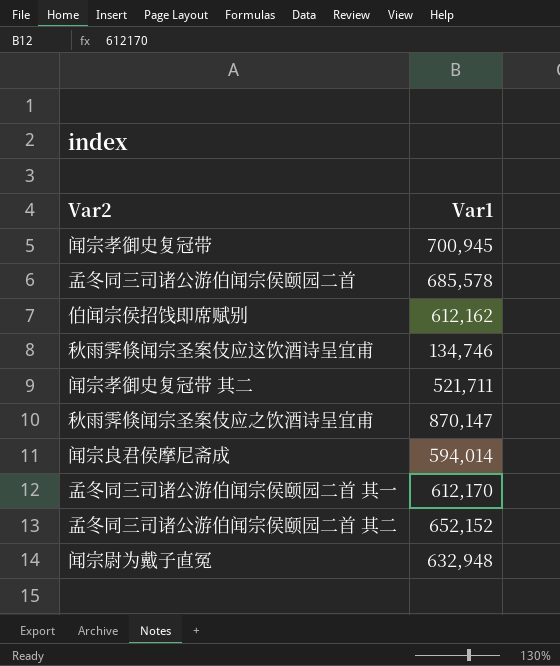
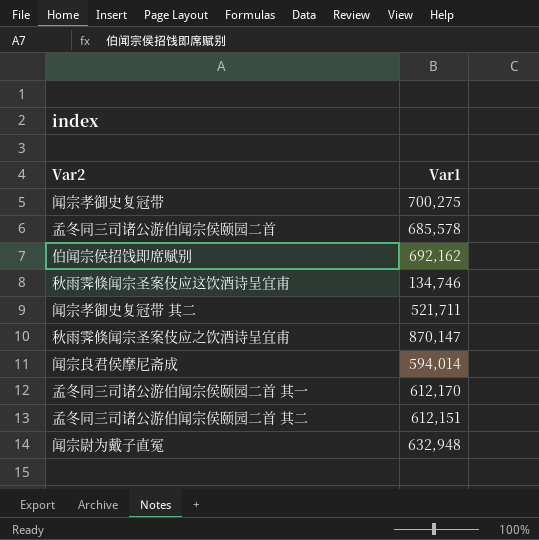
闻宗孝御史复冠带 | Var1: 700,945 -> 700,275
伯闻宗侯招饯即席赋别 | Var1: 612,162 -> 692,162
孟冬同三司诸公游伯闻宗侯颐园二首 其二 | Var1: 652,152 -> 612,151

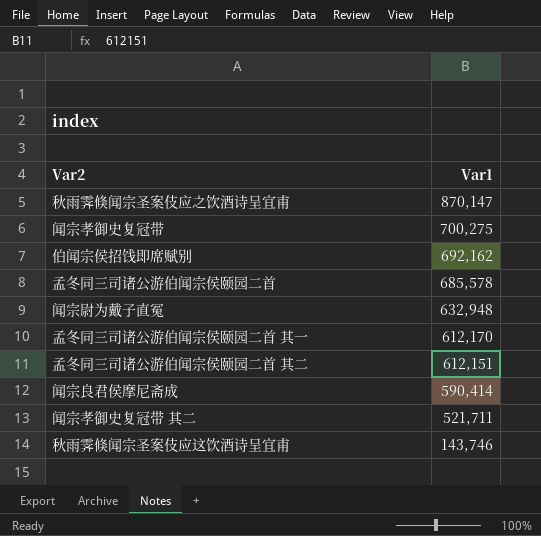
row order: none -> Var1 descending
闻宗良君侯摩尼斋成 | Var1: 594,014 -> 590,414
秋雨霁倏闻宗圣案伎应这饮酒诗呈宜甫 | Var1: 134,746 -> 143,746

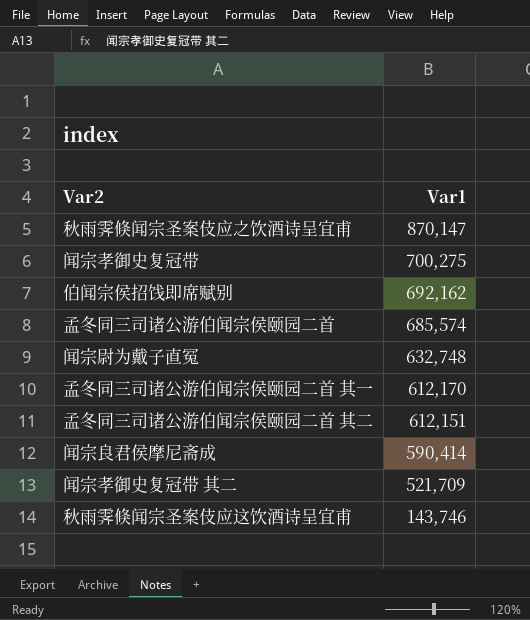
孟冬同三司诸公游伯闻宗侯颐园二首 | Var1: 685,578 -> 685,574
闻宗尉为戴子直冤 | Var1: 632,948 -> 632,748
闻宗孝御史复冠带 其二 | Var1: 521,711 -> 521,709

